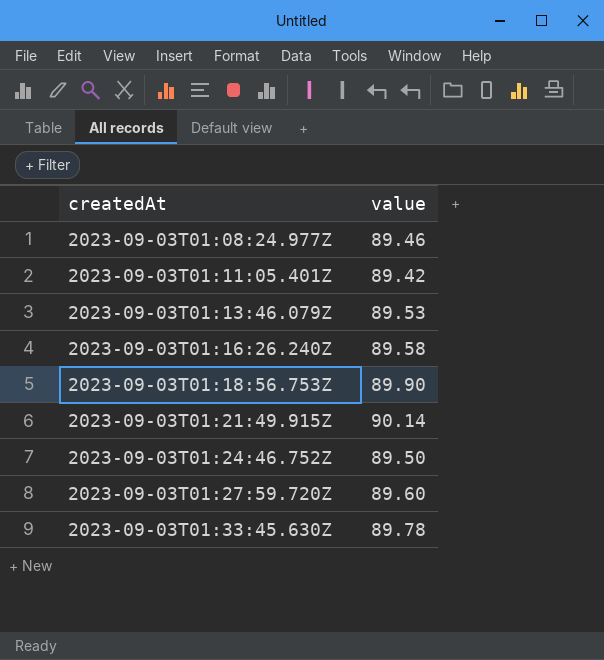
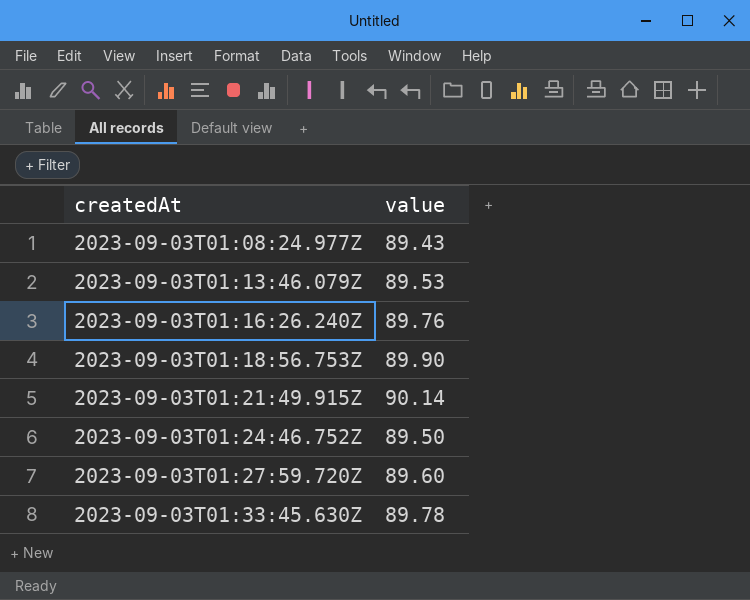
row 2023-09-03T01:11:05.401Z: 89.42 -> none
2023-09-03T01:08:24.977Z | value: 89.46 -> 89.43
2023-09-03T01:16:26.240Z | value: 89.58 -> 89.76

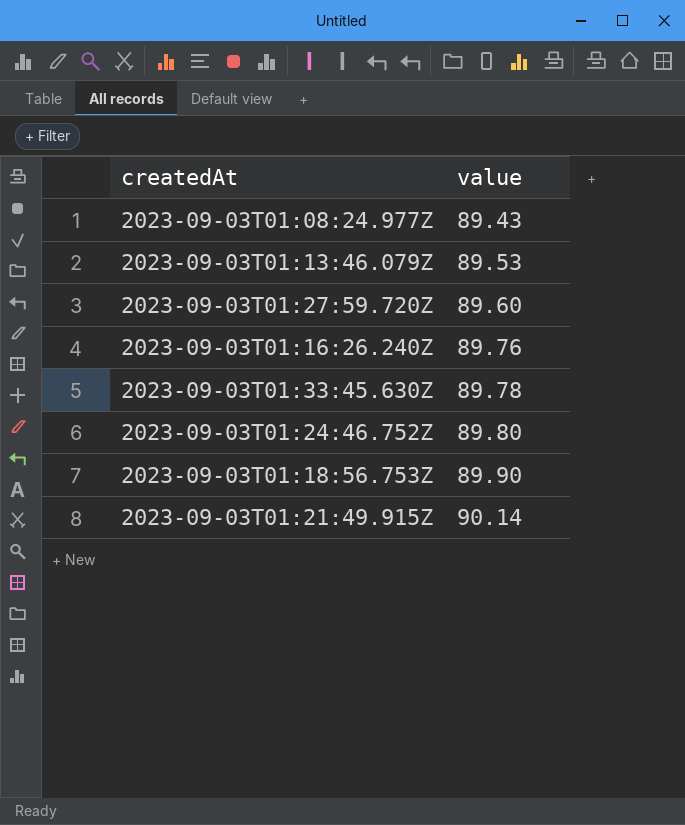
row order: createdAt ascending -> value ascending
2023-09-03T01:24:46.752Z | value: 89.50 -> 89.80

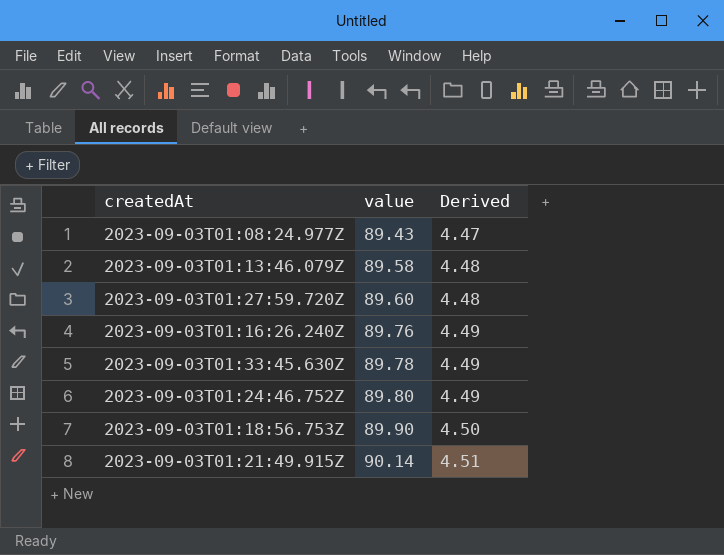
column Derived | formula: none -> [value] * 0.05
2023-09-03T01:13:46.079Z | value: 89.53 -> 89.58

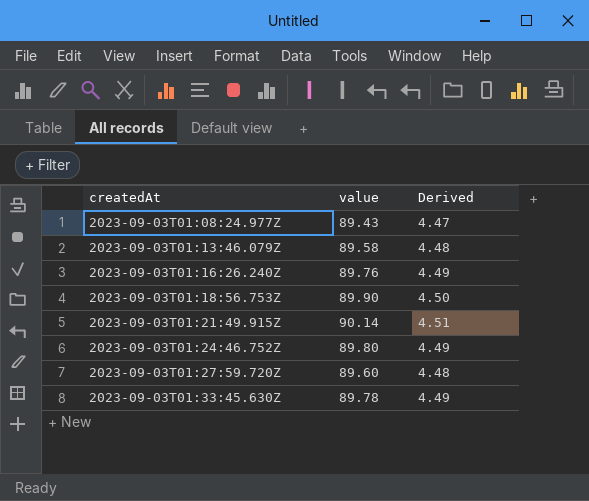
row order: value ascending -> createdAt ascending

